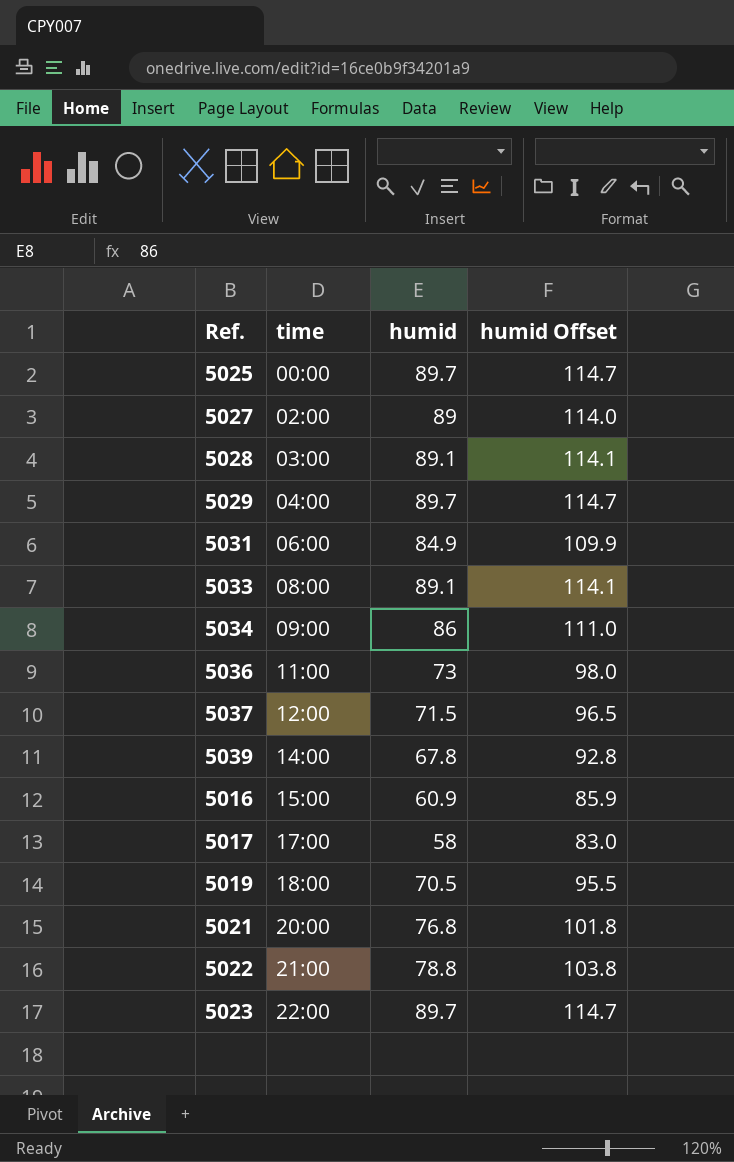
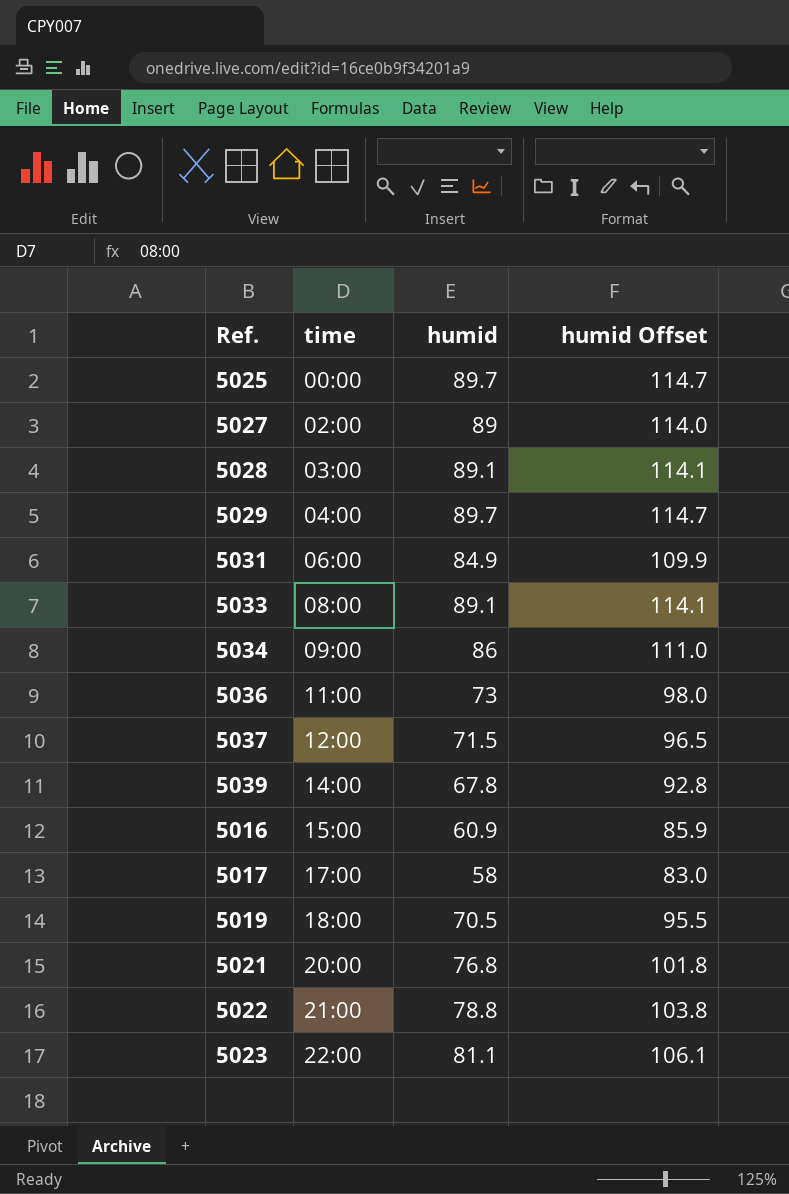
5023 | humid: 89.7 -> 81.1
5023 | humid Offset: 114.7 -> 106.1

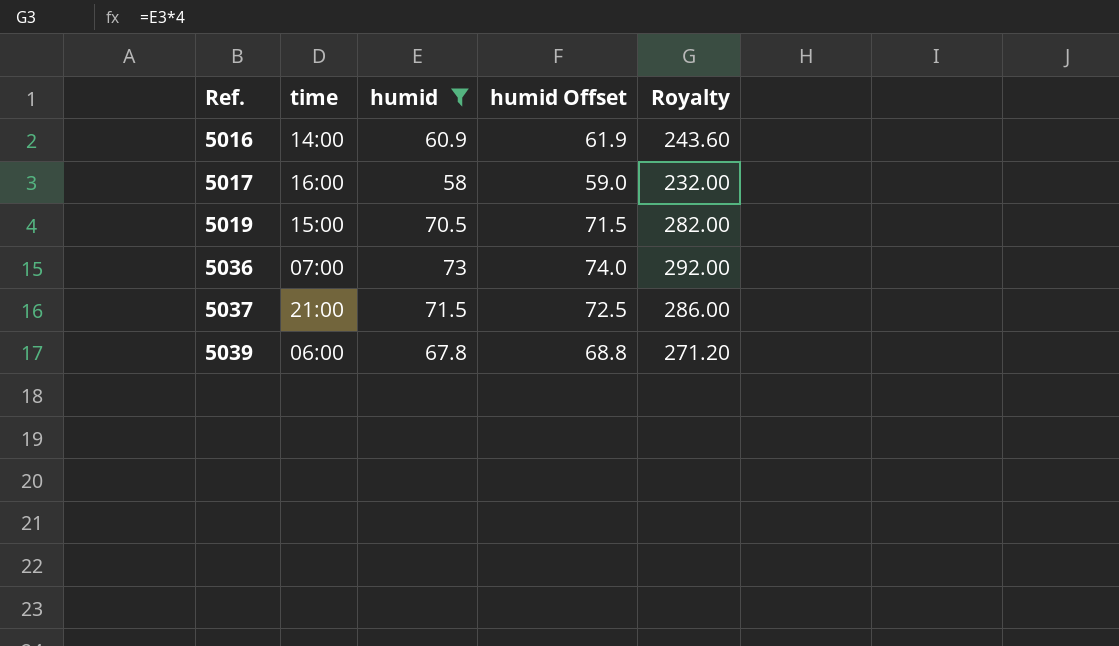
filter: none -> humid <= 73
row order: time ascending -> Ref. ascending
column humid Offset | formula: [humid] + 25 -> [humid] + 1
column Royalty | formula: none -> [humid] * 4
5016 | time: 15:00 -> 14:00
5017 | time: 17:00 -> 16:00
5019 | time: 18:00 -> 15:00
5036 | time: 11:00 -> 07:00
5037 | time: 12:00 -> 21:00
5039 | time: 14:00 -> 06:00

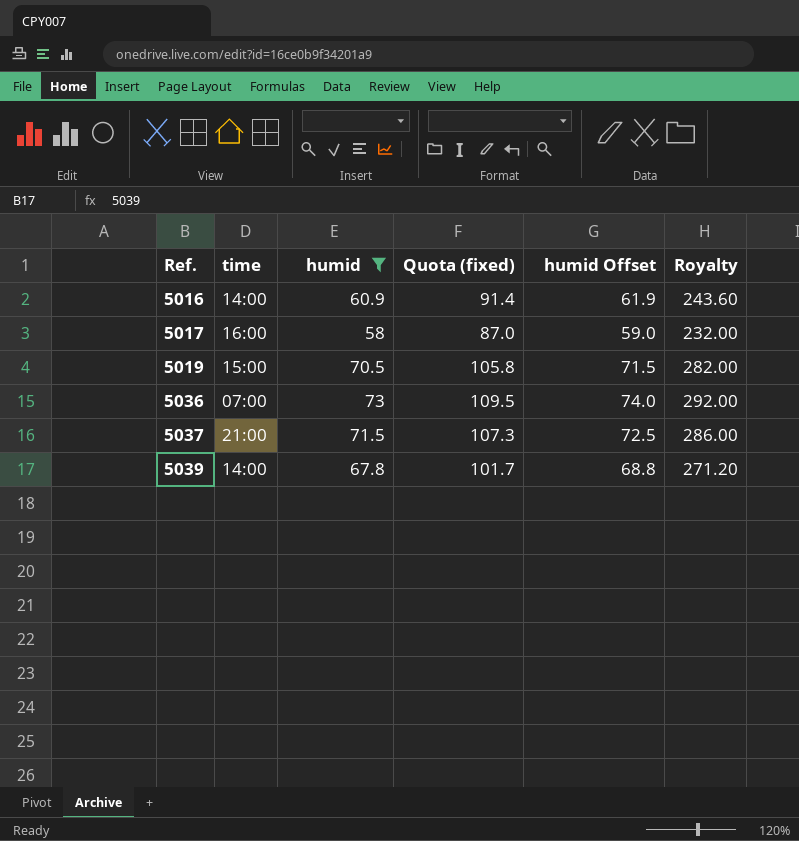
column Quota (fixed) | formula: none -> [humid] * 1.5
5039 | time: 06:00 -> 14:00

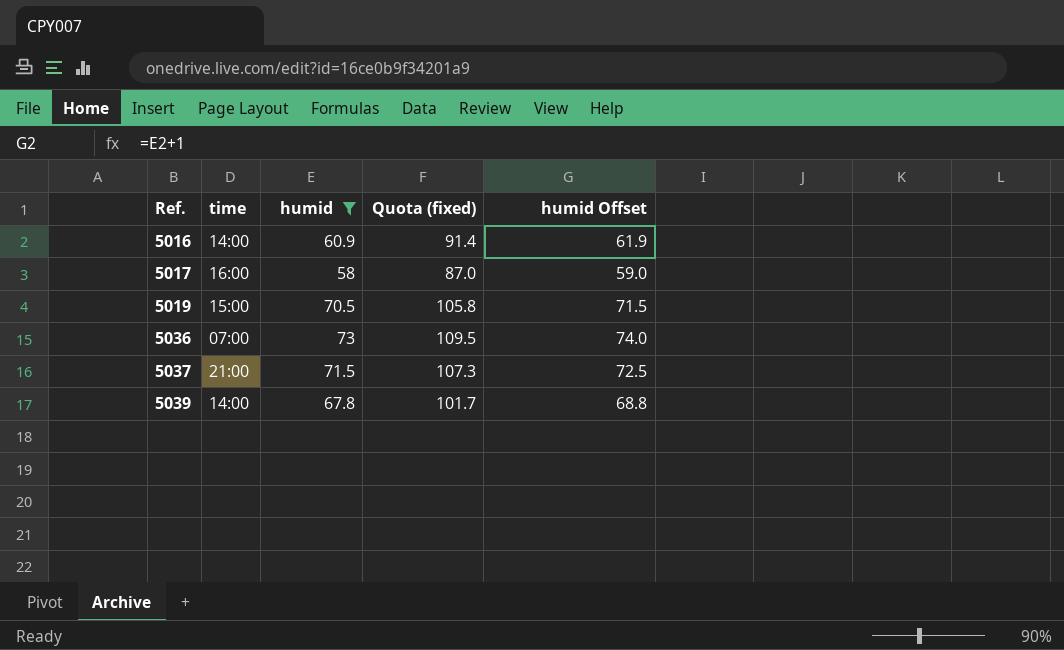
column Royalty | formula: [humid] * 4 -> none

